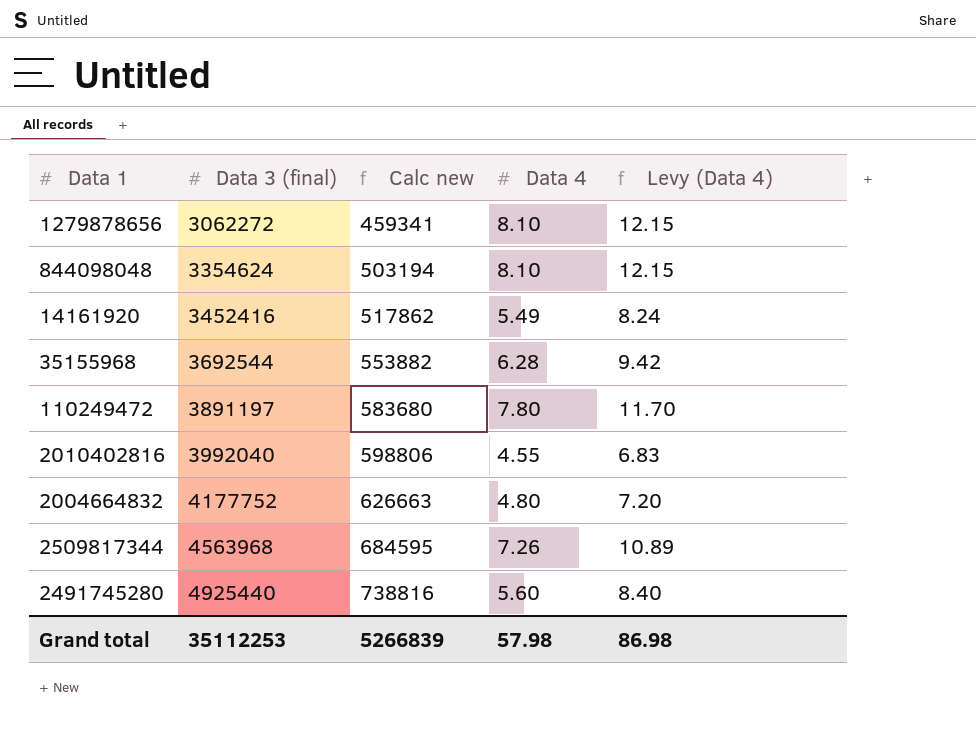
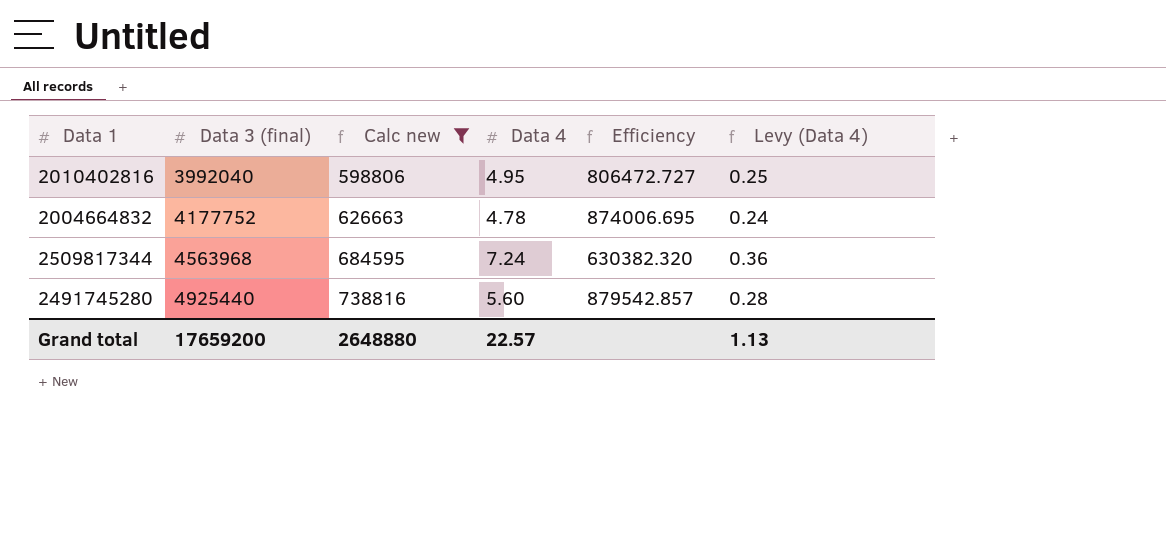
filter: none -> Calc new >= 598806
column Efficiency | formula: none -> [Data 3 (final)] / [Data 4]
column Levy (Data 4) | formula: [Data 4] * 1.5 -> [Data 4] * 0.05
2010402816 | Data 4: 4.55 -> 4.95
2004664832 | Data 4: 4.80 -> 4.78
2509817344 | Data 4: 7.26 -> 7.24
Grand total | Data 3 (final): 35112253 -> 17659200
Grand total | Calc new: 5266839 -> 2648880
Grand total | Data 4: 57.98 -> 22.57
Grand total | Levy (Data 4): 86.98 -> 1.13

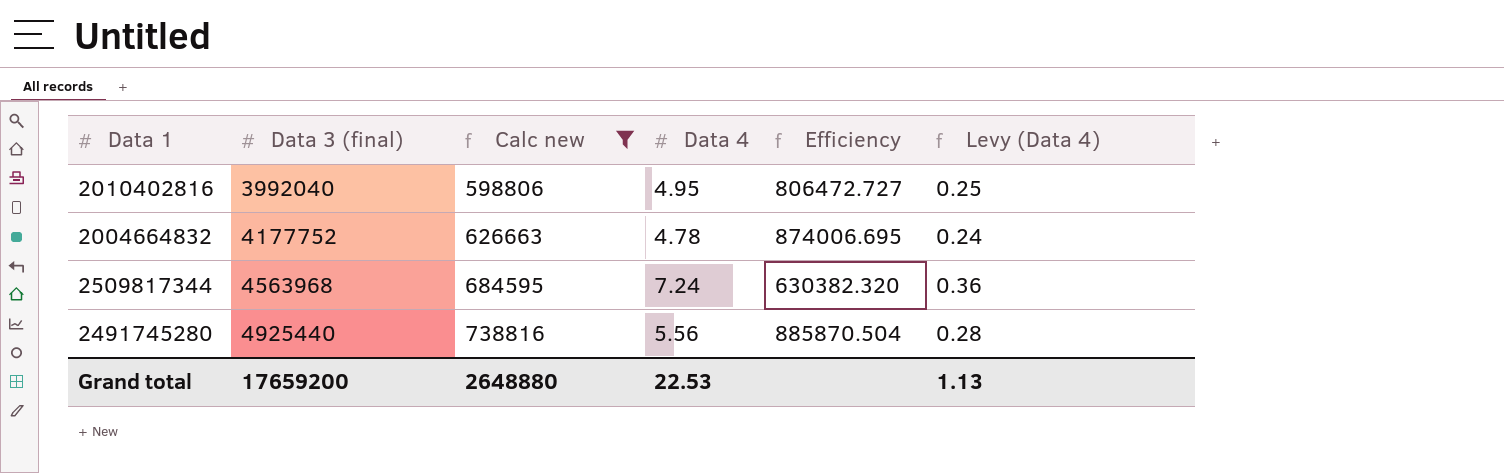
2491745280 | Data 4: 5.60 -> 5.56
2491745280 | Efficiency: 879542.857 -> 885870.504
Grand total | Data 4: 22.57 -> 22.53

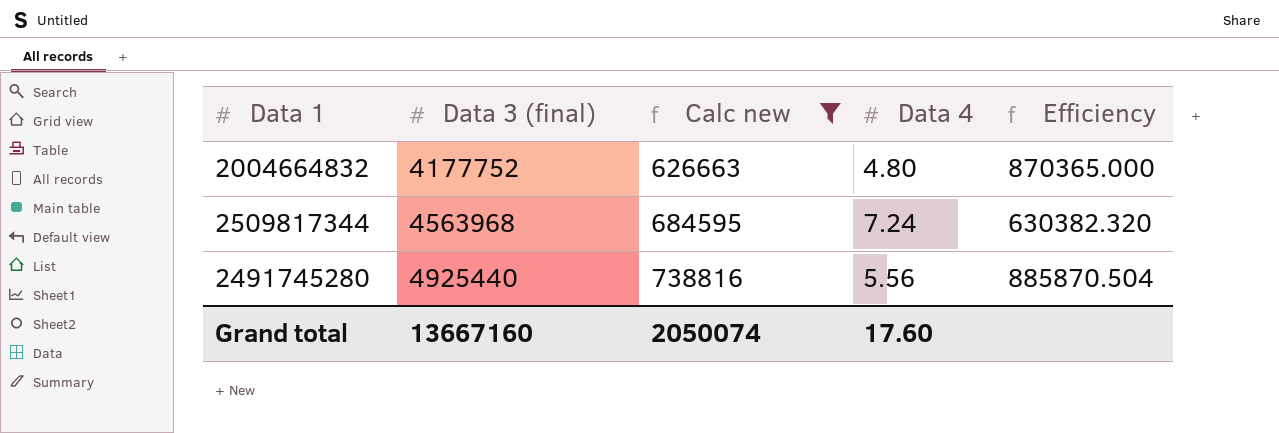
column Levy (Data 4) | formula: [Data 4] * 0.05 -> none
row 2010402816: 3992040 | 598806 | 4.95 | 806472.727 | 0.25 -> none
2004664832 | Data 4: 4.78 -> 4.80
2004664832 | Efficiency: 874006.695 -> 870365.000
Grand total | Data 3 (final): 17659200 -> 13667160
Grand total | Calc new: 2648880 -> 2050074
Grand total | Data 4: 22.53 -> 17.60

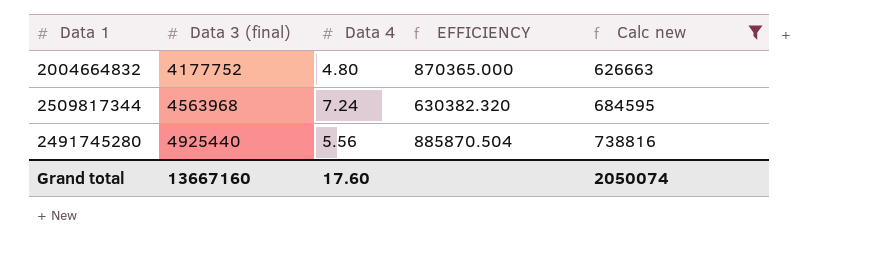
column name: Efficiency -> EFFICIENCY
column Calc new | position: 3 -> 5

